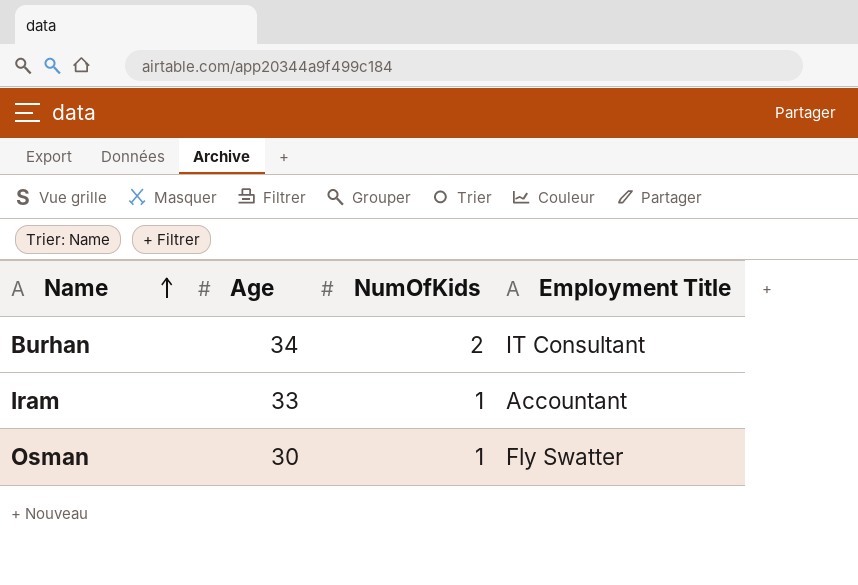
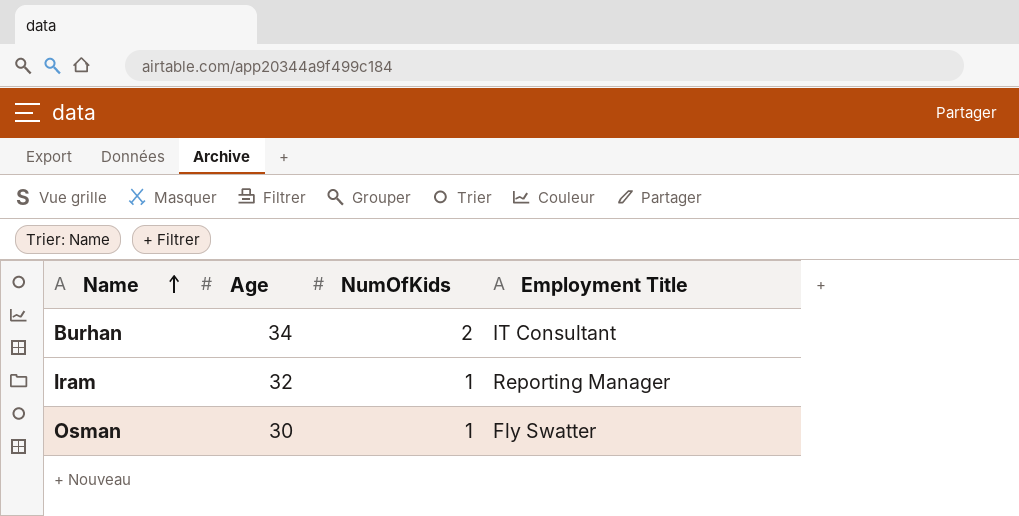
Iram | Age: 33 -> 32
Iram | Employment Title: Accountant -> Reporting Manager

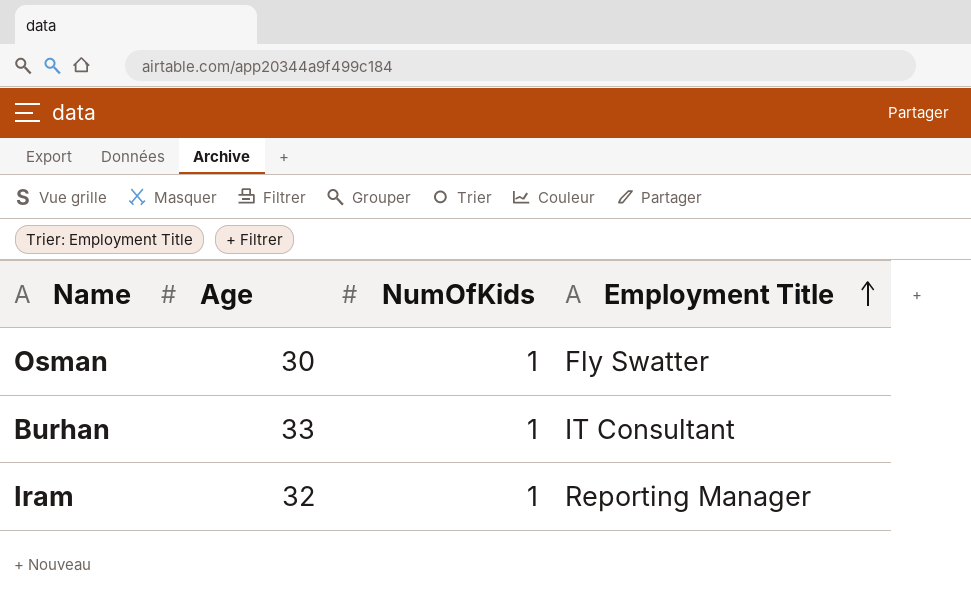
row order: Name ascending -> Employment Title ascending
Burhan | Age: 34 -> 33
Burhan | NumOfKids: 2 -> 1

